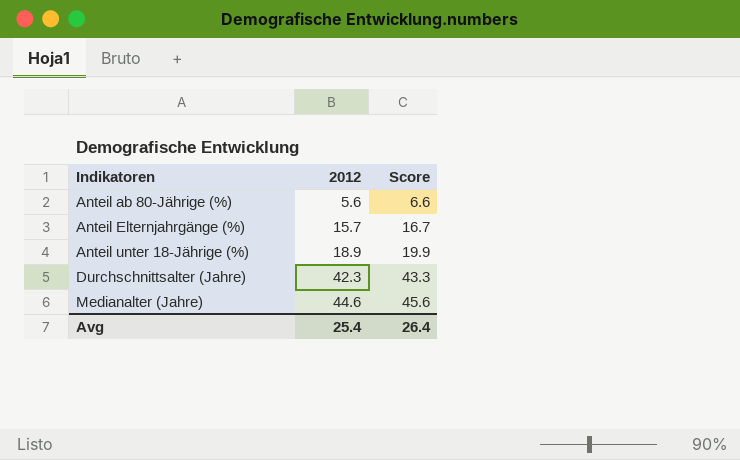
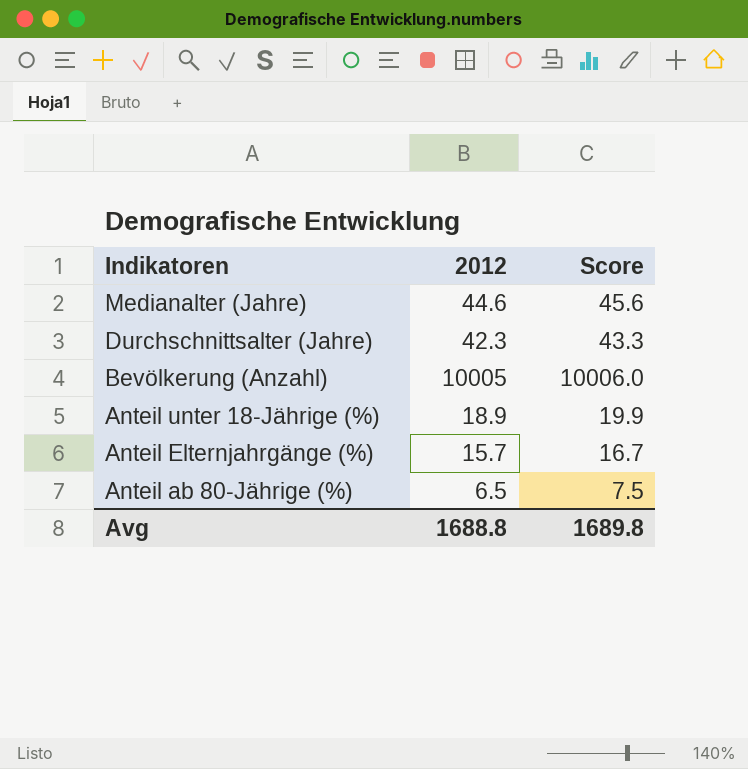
row order: Indikatoren ascending -> Indikatoren descending
row Bevölkerung (Anzahl): none -> 10005 | 10006.0
Anteil ab 80-Jährige (%) | 2012: 5.6 -> 6.5
Anteil ab 80-Jährige (%) | Score: 6.6 -> 7.5
Avg | 2012: 25.4 -> 1688.8
Avg | Score: 26.4 -> 1689.8

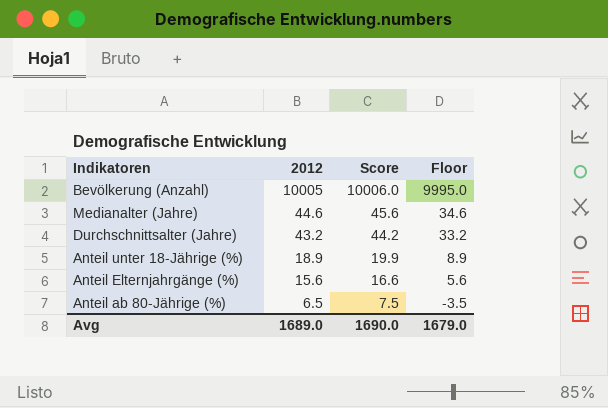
row order: Indikatoren descending -> 2012 descending
column Floor | formula: none -> [2012] - 10
Durchschnittsalter (Jahre) | 2012: 42.3 -> 43.2
Durchschnittsalter (Jahre) | Score: 43.3 -> 44.2
Anteil Elternjahrgänge (%) | 2012: 15.7 -> 15.6
Anteil Elternjahrgänge (%) | Score: 16.7 -> 16.6
Avg | 2012: 1688.8 -> 1689.0
Avg | Score: 1689.8 -> 1690.0

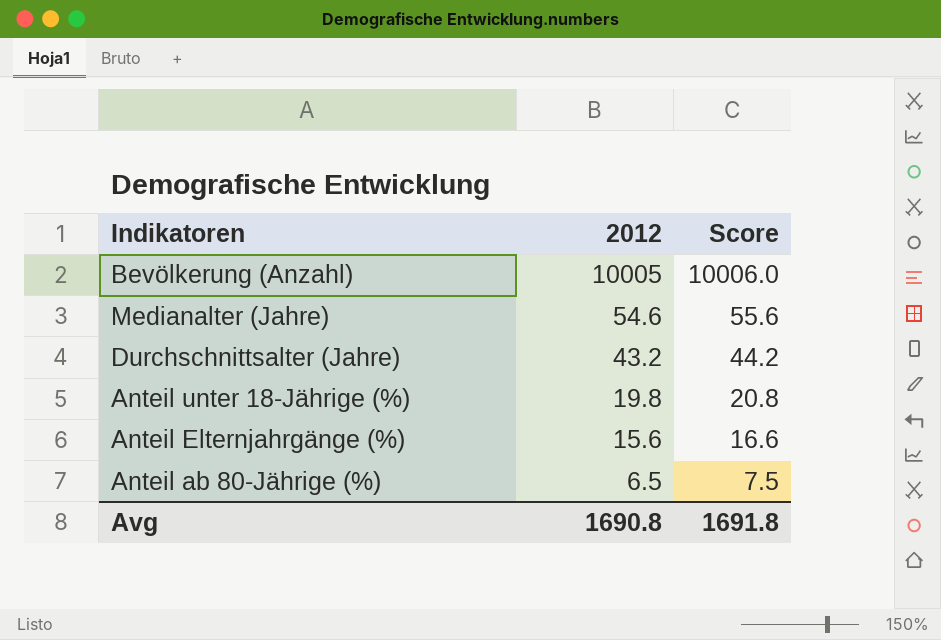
column Floor | formula: [2012] - 10 -> none
Medianalter (Jahre) | 2012: 44.6 -> 54.6
Medianalter (Jahre) | Score: 45.6 -> 55.6
Anteil unter 18-Jährige (%) | 2012: 18.9 -> 19.8
Anteil unter 18-Jährige (%) | Score: 19.9 -> 20.8
Avg | 2012: 1689.0 -> 1690.8
Avg | Score: 1690.0 -> 1691.8

